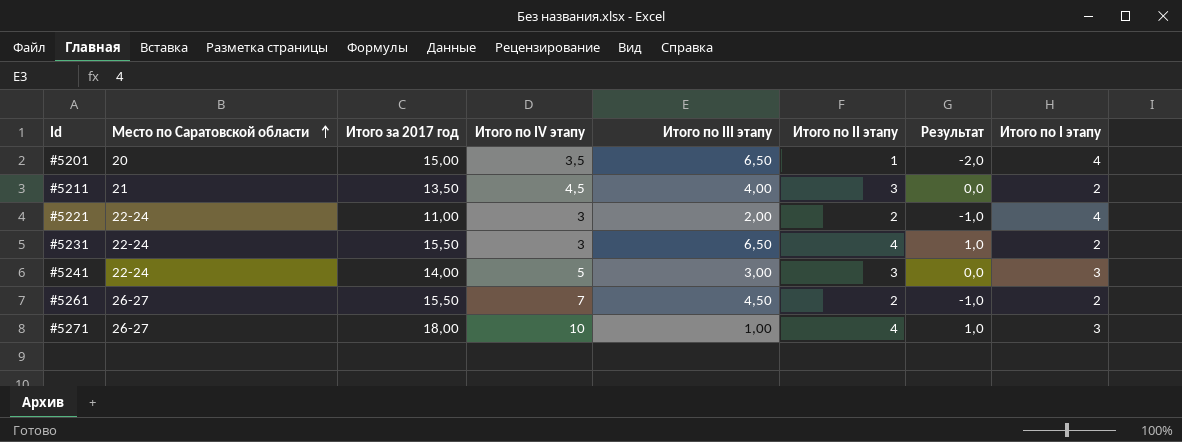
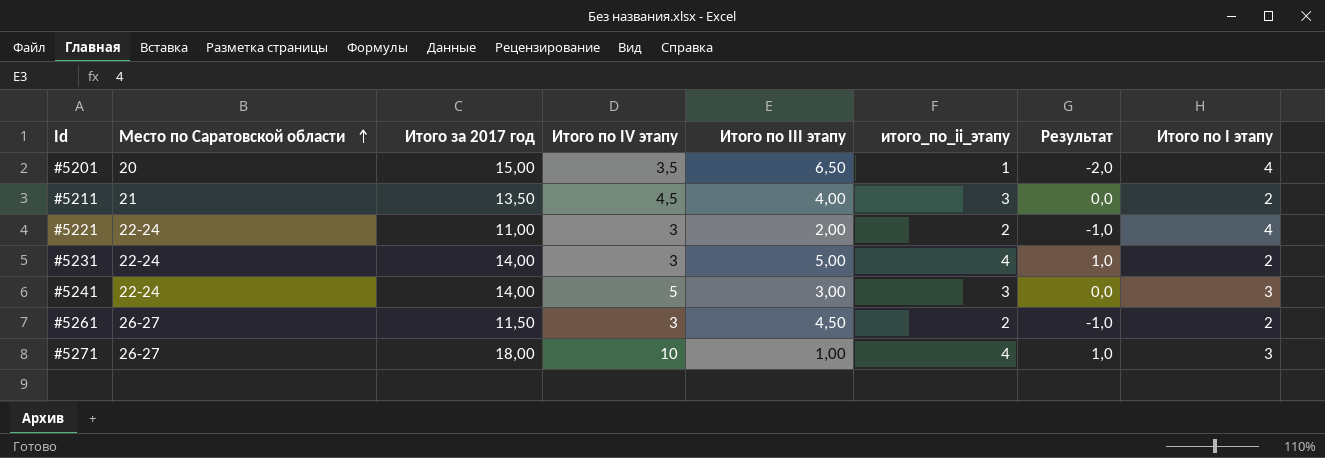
column name: Итого по II этапу -> итого_по_ii_этапу
#5231 | Итого за 2017 год: 15,50 -> 14,00
#5231 | Итого по III этапу: 6,50 -> 5,00
#5261 | Итого за 2017 год: 15,50 -> 11,50
#5261 | Итого по IV этапу: 7 -> 3

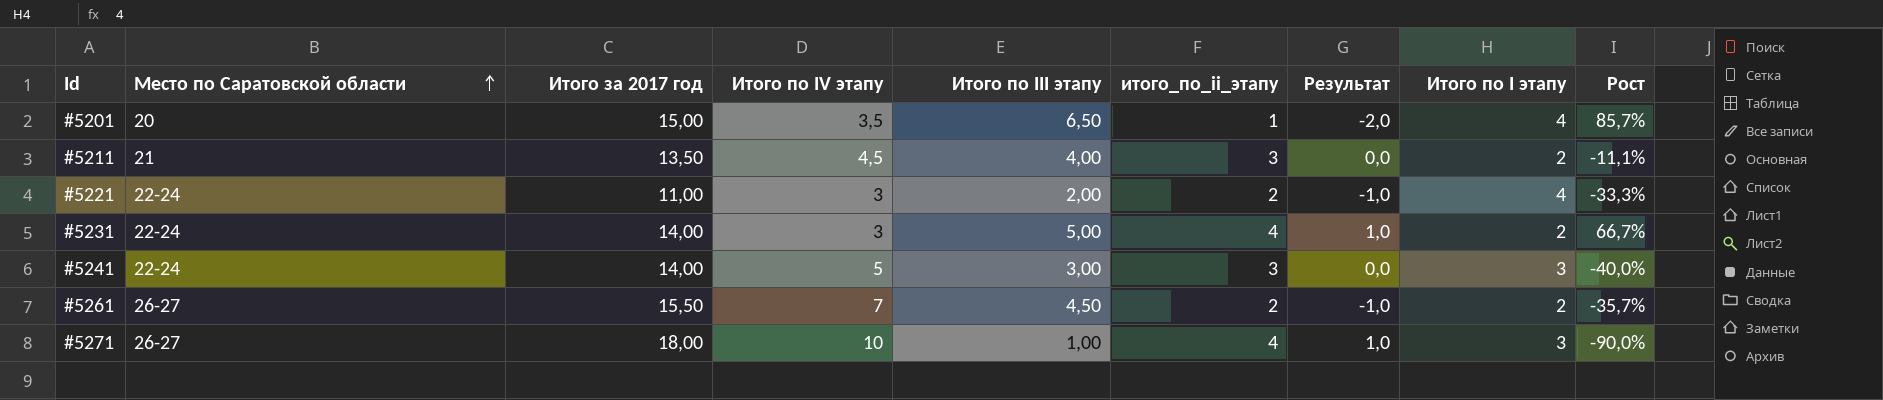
column Рост | formula: none -> ([Итого по III этапу] - [Итого по IV этапу]) / [Итого по IV этапу]
#5261 | Итого за 2017 год: 11,50 -> 15,50
#5261 | Итого по IV этапу: 3 -> 7

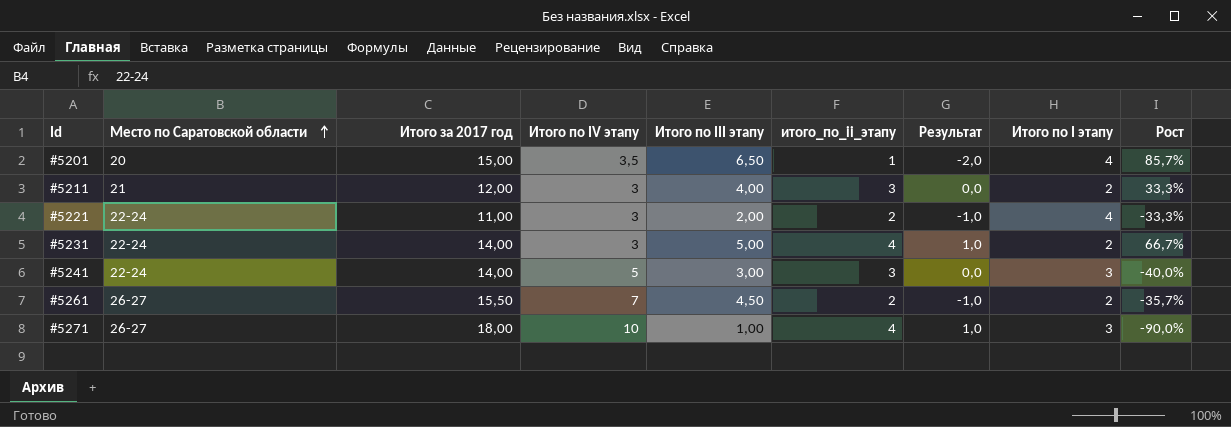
#5211 | Итого за 2017 год: 13,50 -> 12,00
#5211 | Итого по IV этапу: 4,5 -> 3
#5211 | Рост: -11,1% -> 33,3%

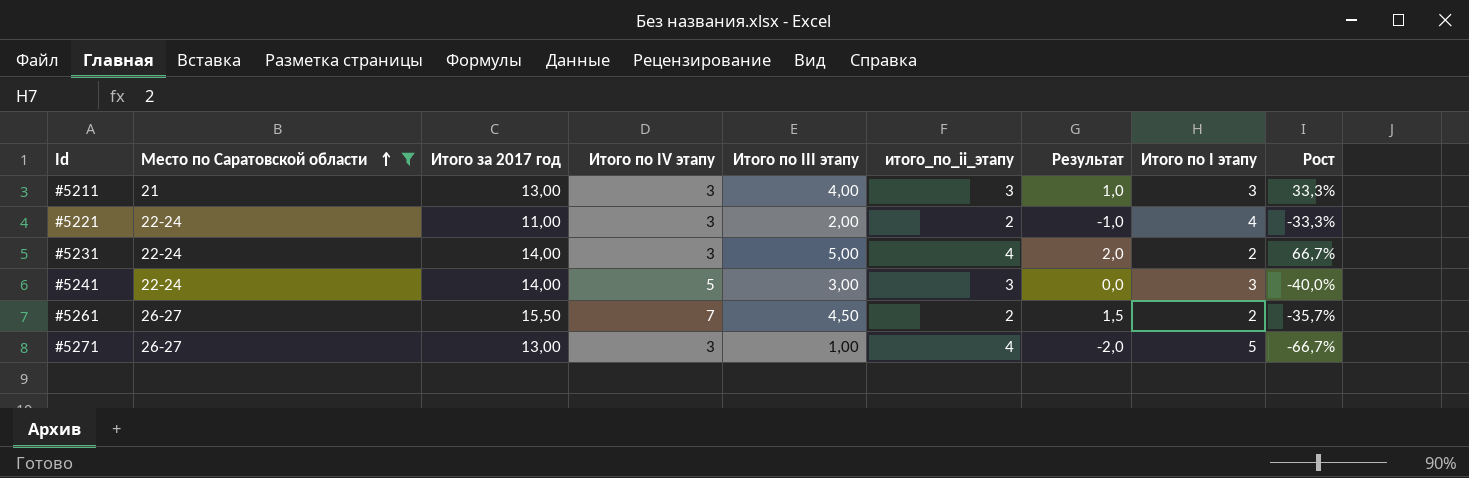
filter: none -> Место по Саратовской области != 20
column Результат | formula: [итого_по_ii_этапу] - 3 -> [Итого по III этапу] - 3
#5211 | Итого за 2017 год: 12,00 -> 13,00
#5211 | Итого по I этапу: 2 -> 3
#5271 | Итого за 2017 год: 18,00 -> 13,00
#5271 | Итого по IV этапу: 10 -> 3
#5271 | Итого по I этапу: 3 -> 5
#5271 | Рост: -90,0% -> -66,7%

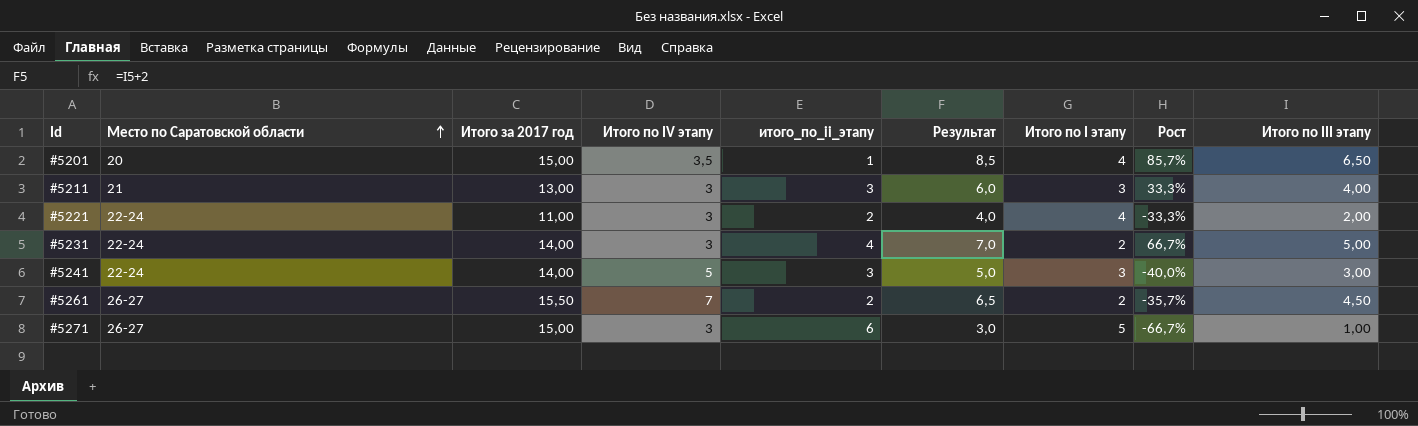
filter: Место по Саратовской области != 20 -> none
column Результат | formula: [Итого по III этапу] - 3 -> [Итого по III этапу] + 2
column Итого по III этапу | position: 5 -> 9
#5271 | Итого за 2017 год: 13,00 -> 15,00
#5271 | итого_по_ii_этапу: 4 -> 6

